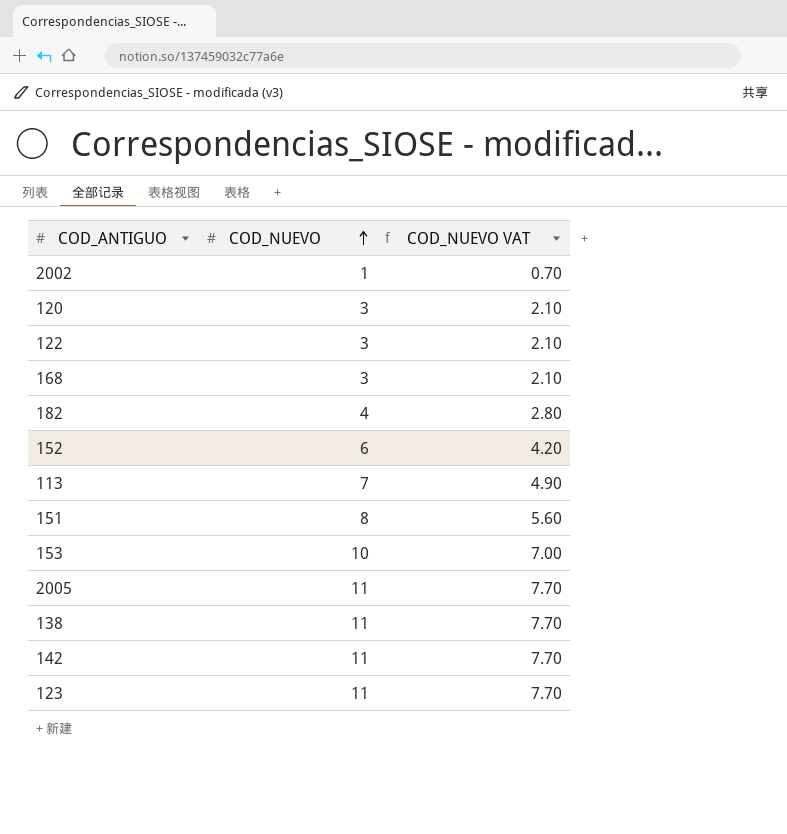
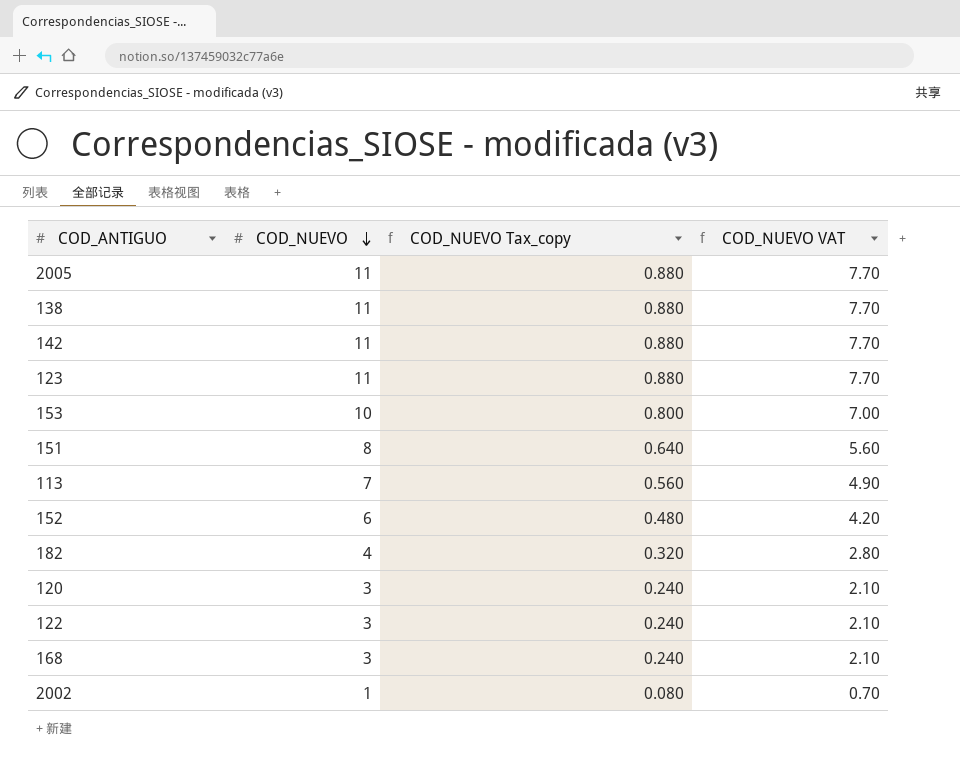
row order: COD_NUEVO ascending -> COD_NUEVO descending
column COD_NUEVO Tax_copy | formula: none -> [COD_NUEVO] * 0.08

